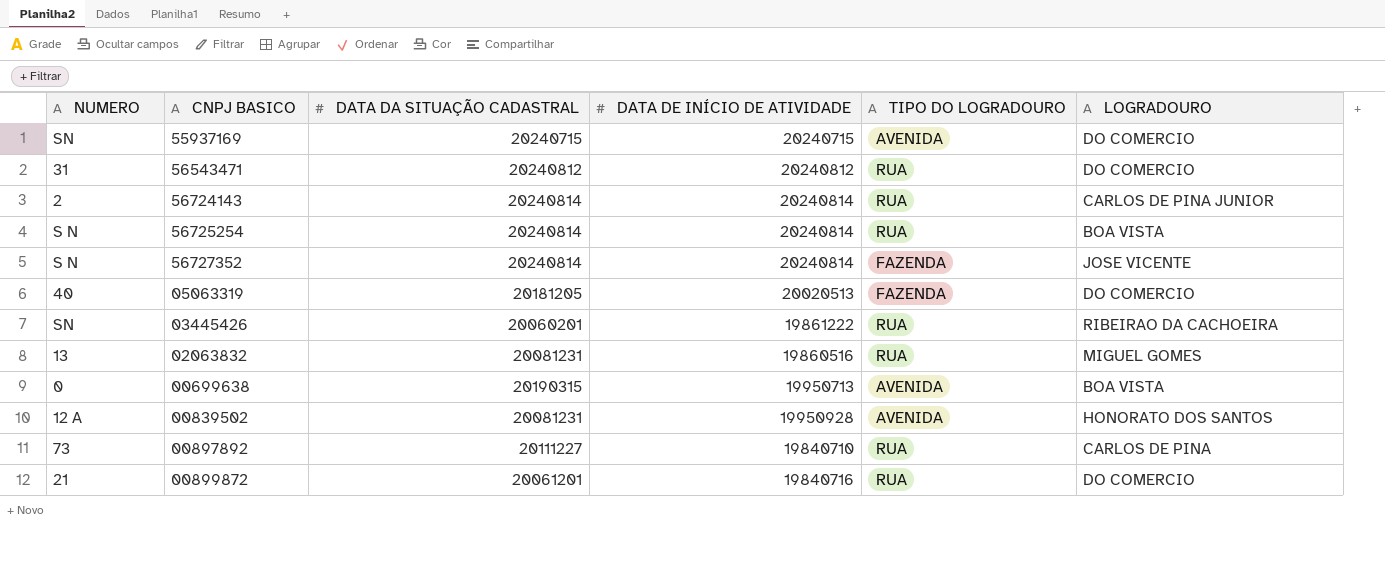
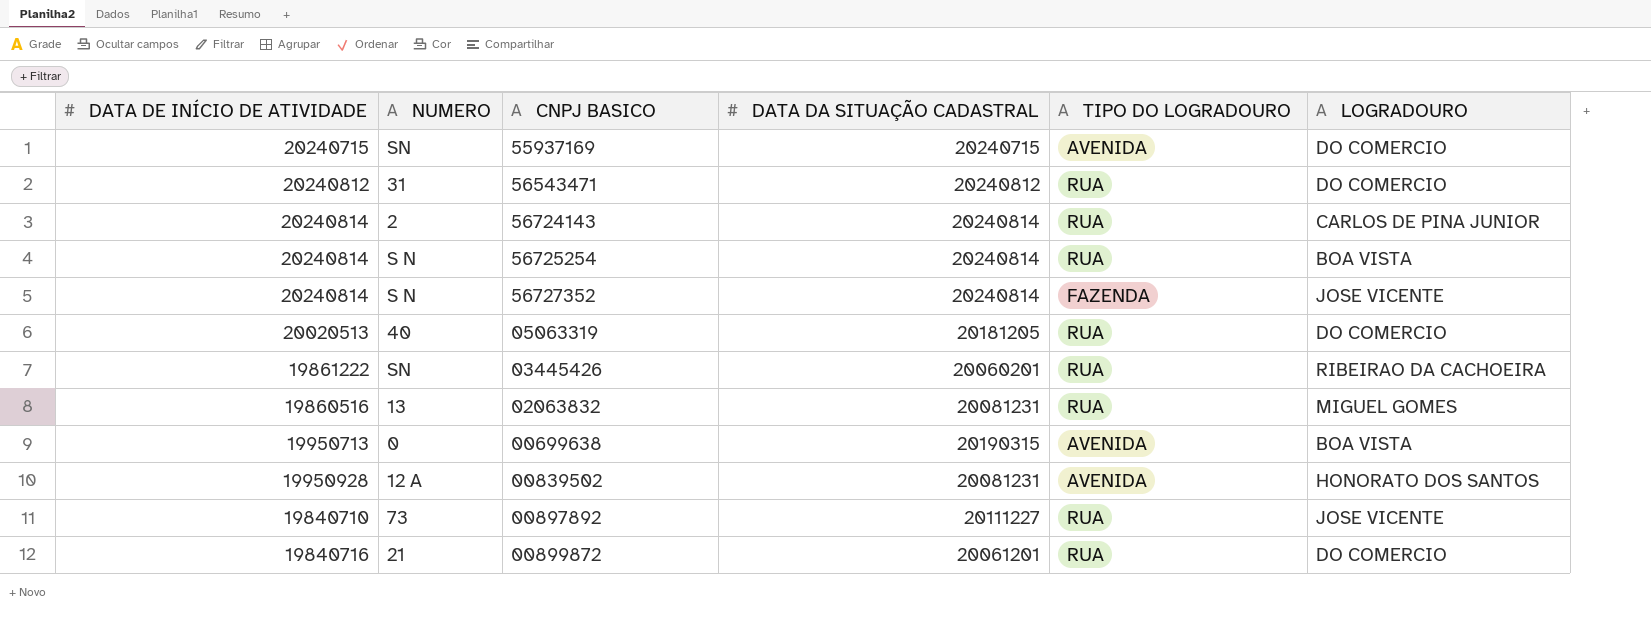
column DATA DE INÍCIO DE ATIVIDADE | position: 4 -> 1
05063319 | TIPO DO LOGRADOURO: FAZENDA -> RUA
00897892 | LOGRADOURO: CARLOS DE PINA -> JOSE VICENTE

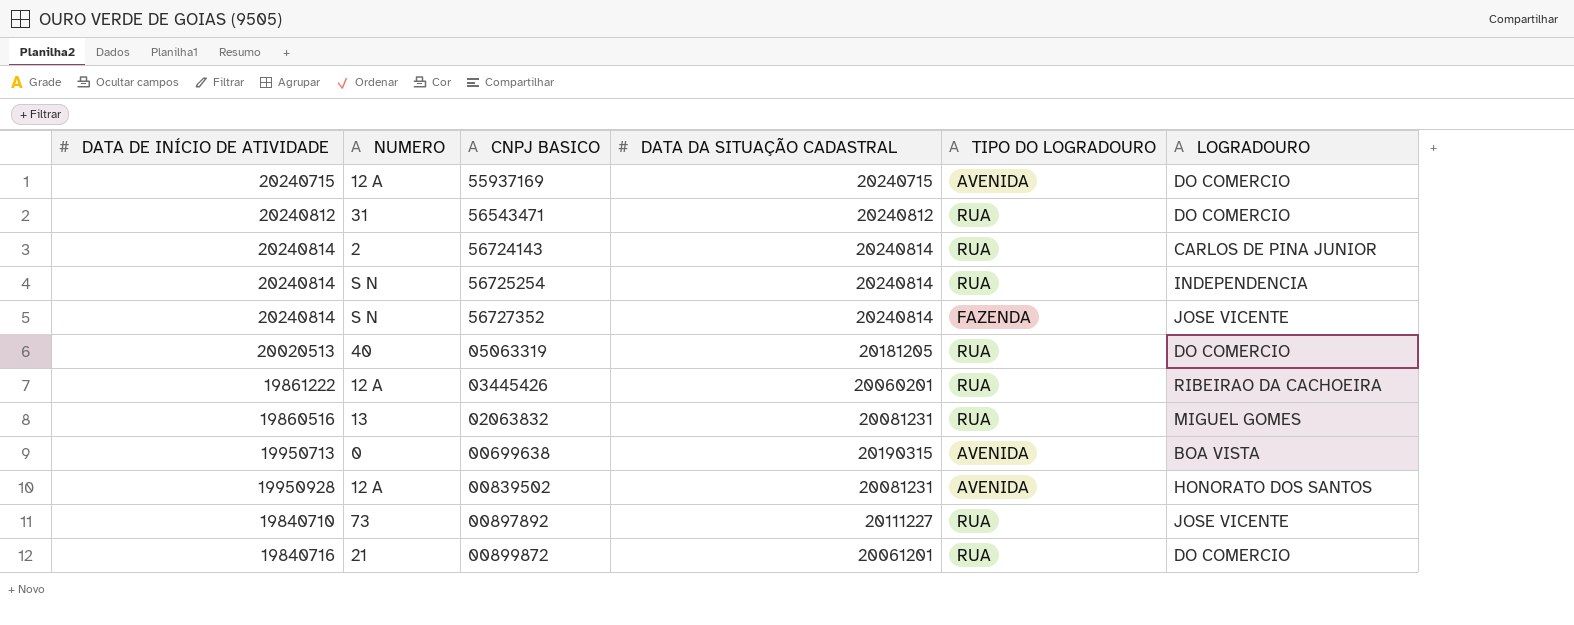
55937169 | NUMERO: SN -> 12 A
56725254 | LOGRADOURO: BOA VISTA -> INDEPENDENCIA
03445426 | NUMERO: SN -> 12 A

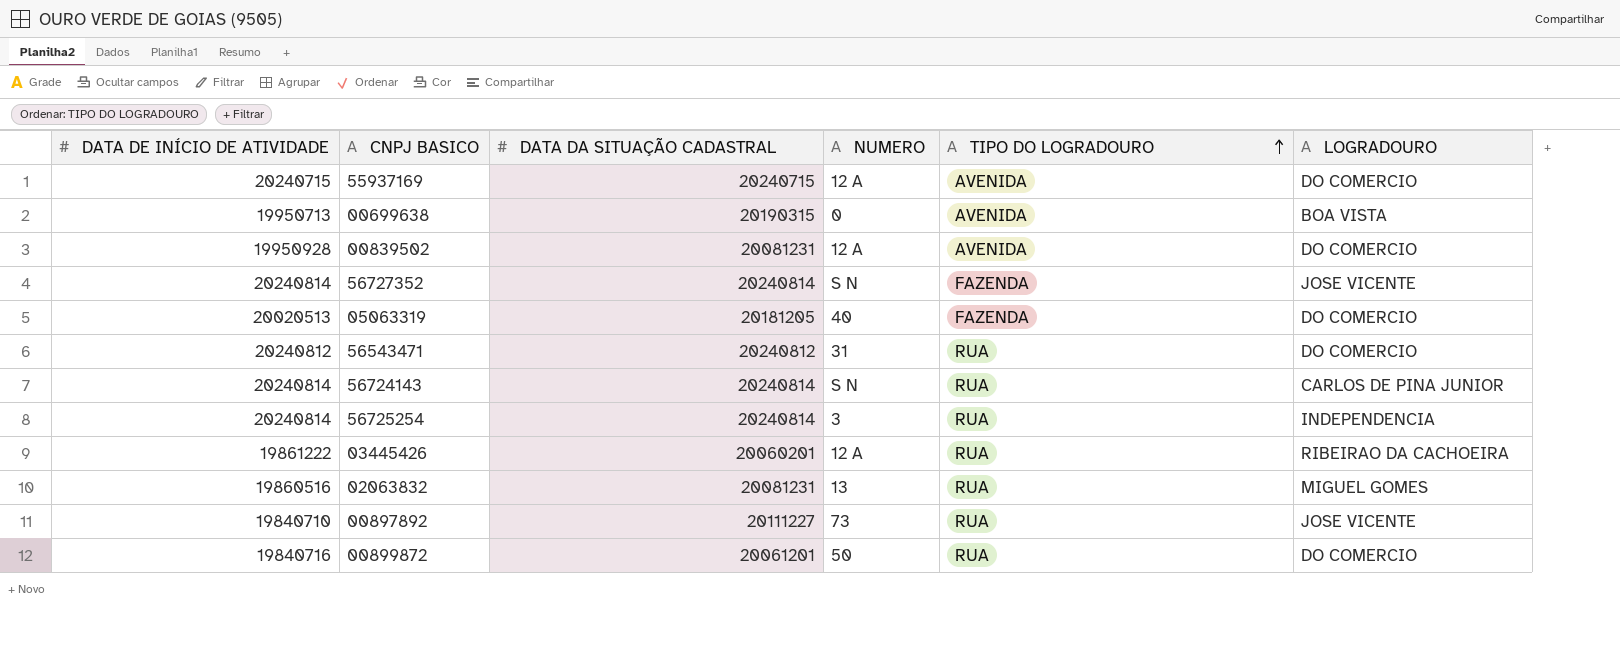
row order: none -> TIPO DO LOGRADOURO ascending
column NUMERO | position: 2 -> 4
00839502 | LOGRADOURO: HONORATO DOS SANTOS -> DO COMERCIO
05063319 | TIPO DO LOGRADOURO: RUA -> FAZENDA
56724143 | NUMERO: 2 -> S N
56725254 | NUMERO: S N -> 3
00899872 | NUMERO: 21 -> 50

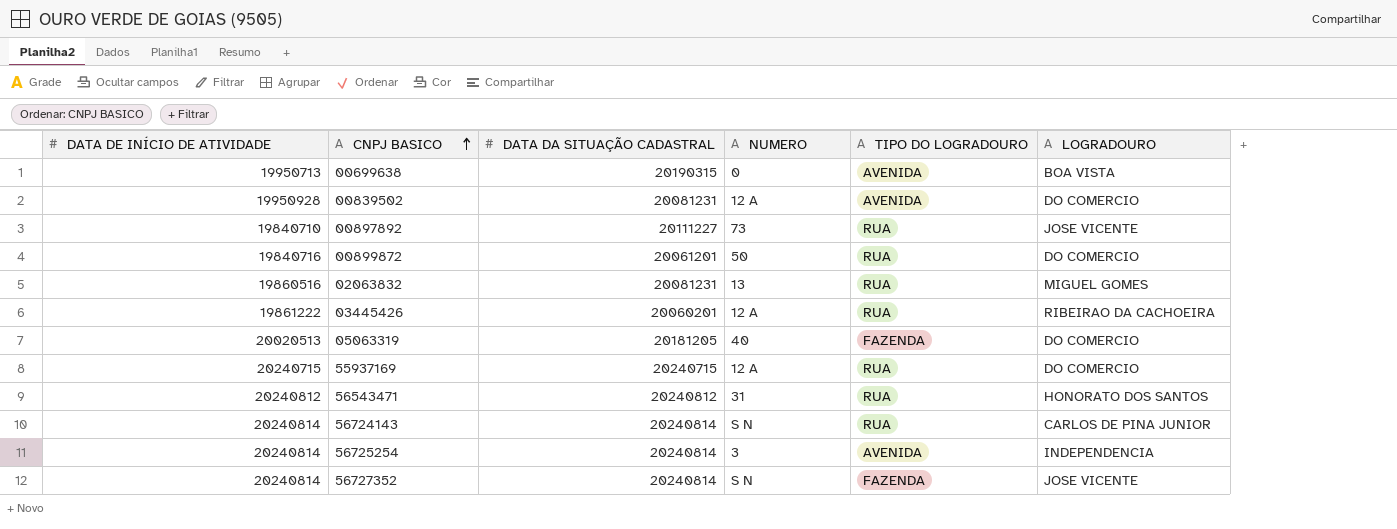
row order: TIPO DO LOGRADOURO ascending -> CNPJ BASICO ascending
55937169 | TIPO DO LOGRADOURO: AVENIDA -> RUA
56543471 | LOGRADOURO: DO COMERCIO -> HONORATO DOS SANTOS
56725254 | TIPO DO LOGRADOURO: RUA -> AVENIDA

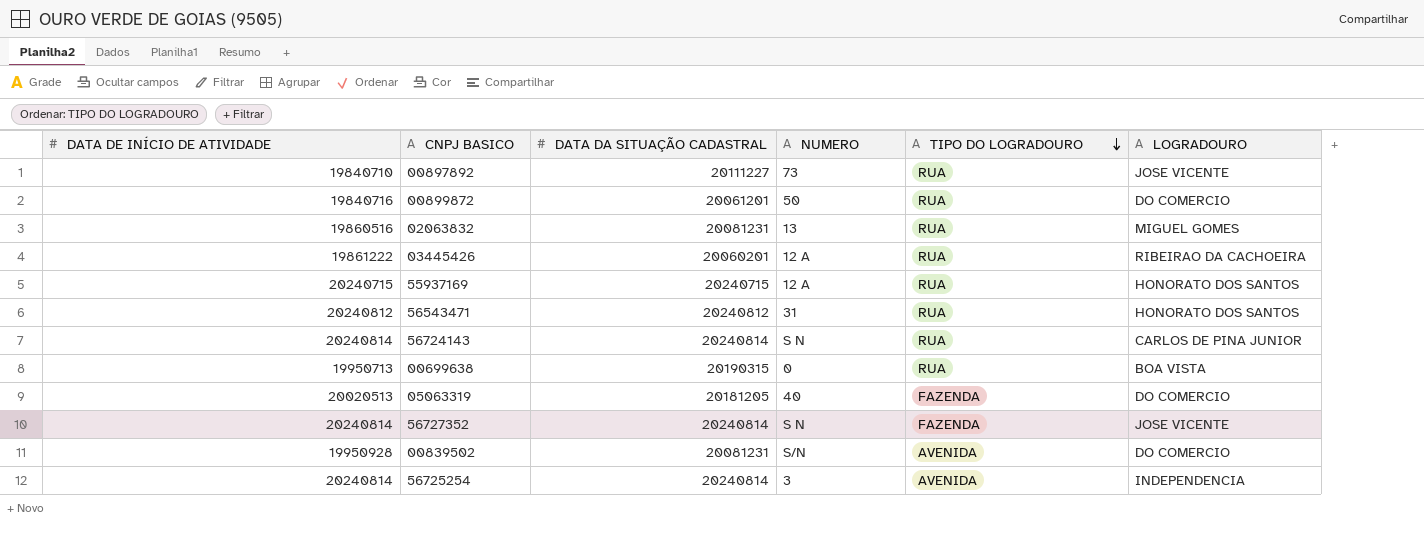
row order: CNPJ BASICO ascending -> TIPO DO LOGRADOURO descending
55937169 | LOGRADOURO: DO COMERCIO -> HONORATO DOS SANTOS
00699638 | TIPO DO LOGRADOURO: AVENIDA -> RUA
00839502 | NUMERO: 12 A -> S/N

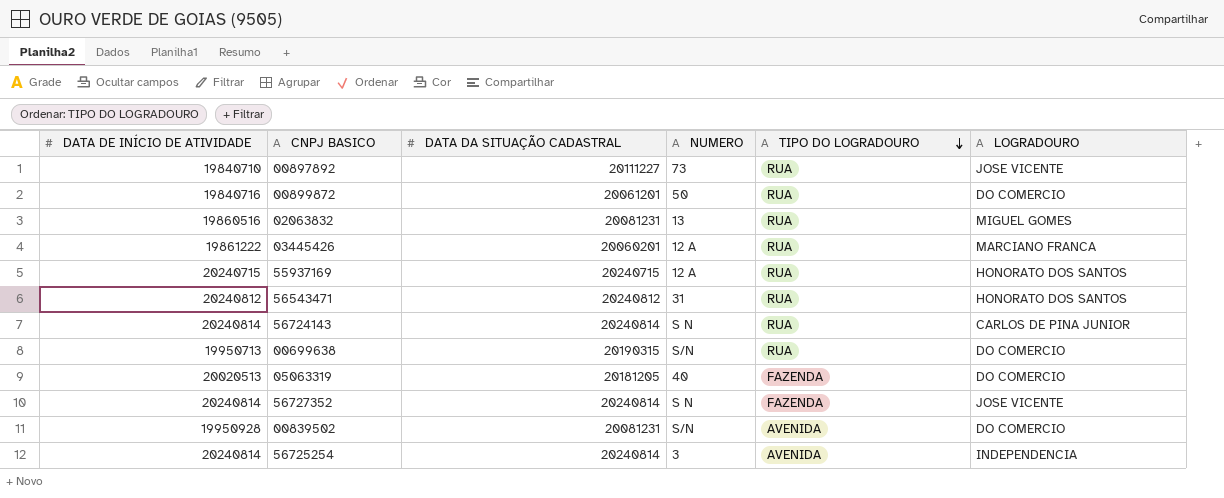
03445426 | LOGRADOURO: RIBEIRAO DA CACHOEIRA -> MARCIANO FRANCA
00699638 | NUMERO: 0 -> S/N
00699638 | LOGRADOURO: BOA VISTA -> DO COMERCIO

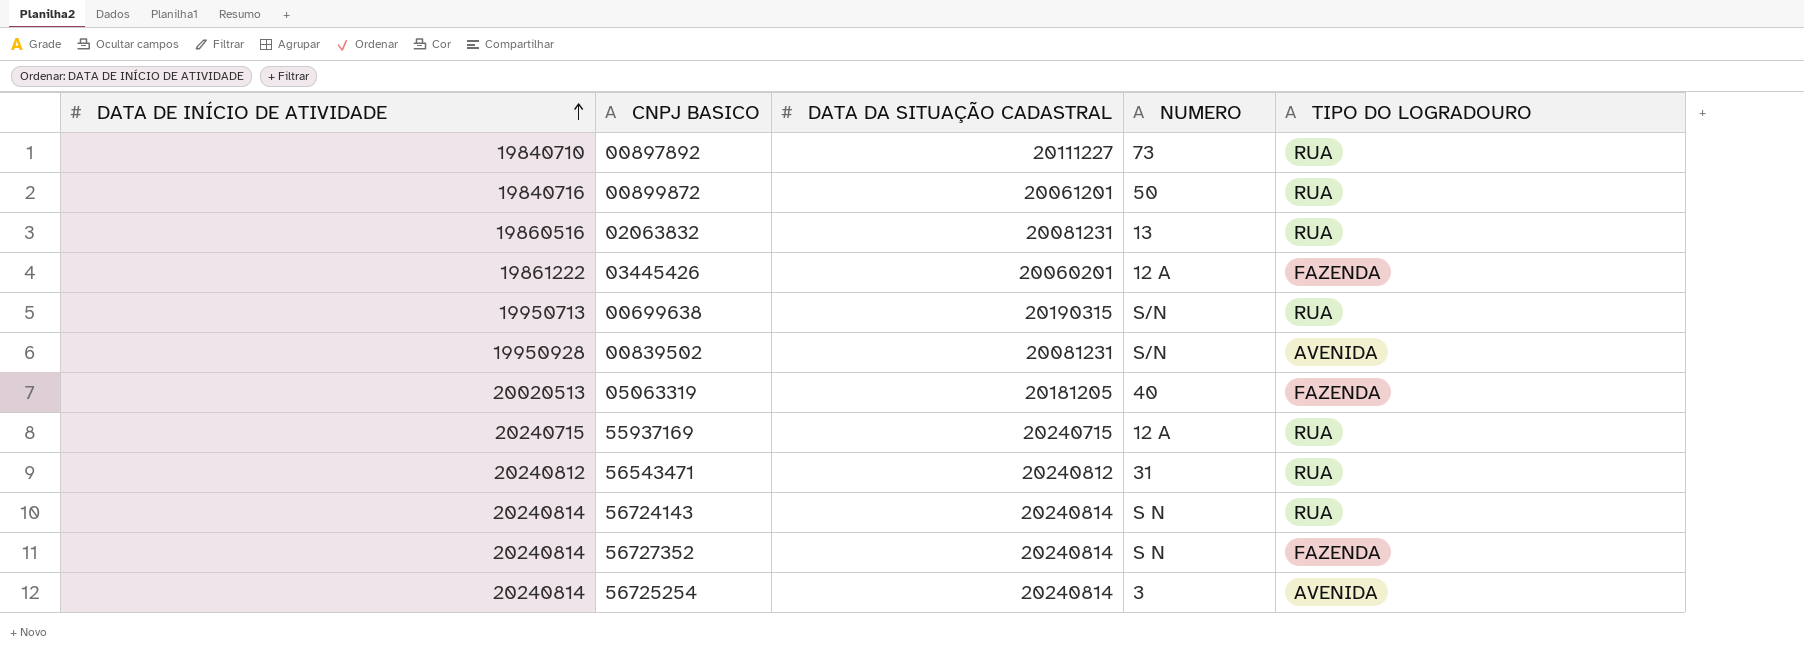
row order: TIPO DO LOGRADOURO descending -> DATA DE INÍCIO DE ATIVIDADE ascending
column LOGRADOURO | position: 6 -> none
03445426 | TIPO DO LOGRADOURO: RUA -> FAZENDA

